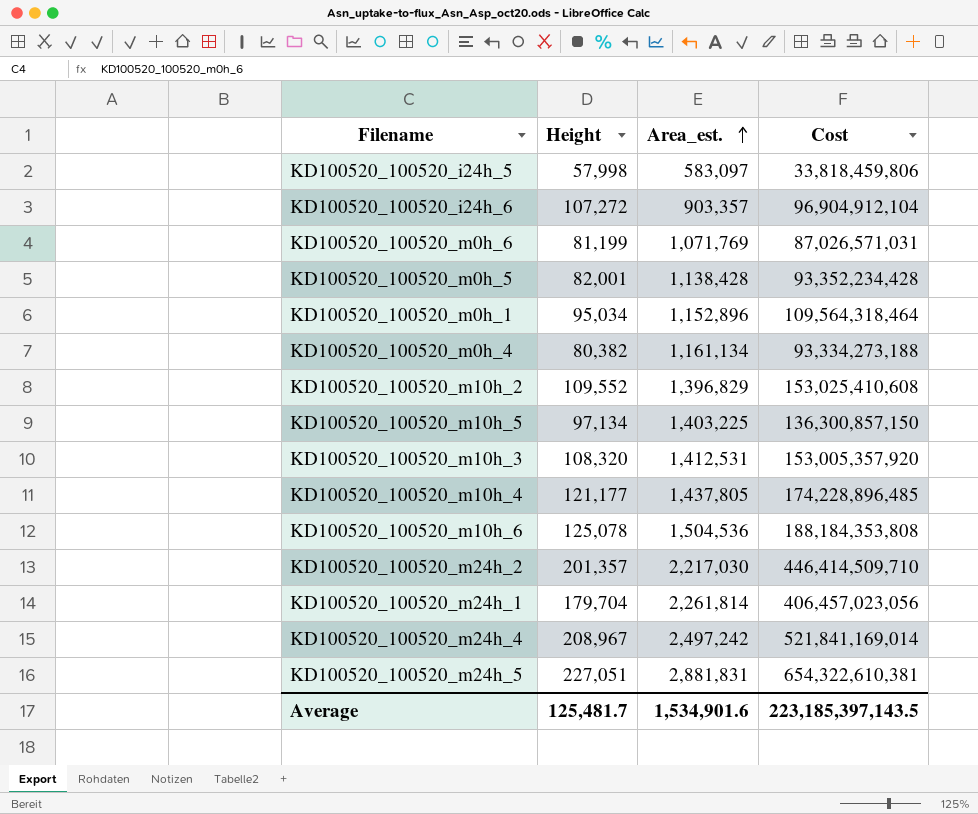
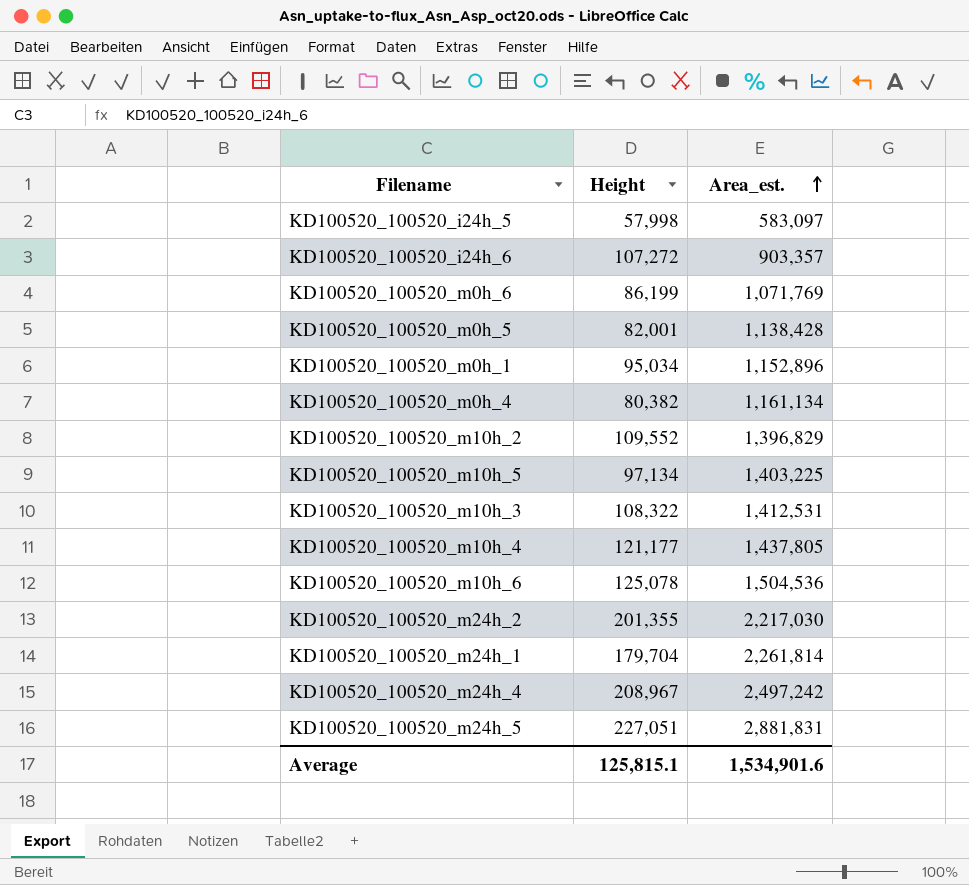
column Cost | formula: [Height] * [Area_est.] -> none
KD100520_100520_m0h_6 | Height: 81,199 -> 86,199
KD100520_100520_m10h_3 | Height: 108,320 -> 108,322
KD100520_100520_m24h_2 | Height: 201,357 -> 201,355
Average | Height: 125,481.7 -> 125,815.1

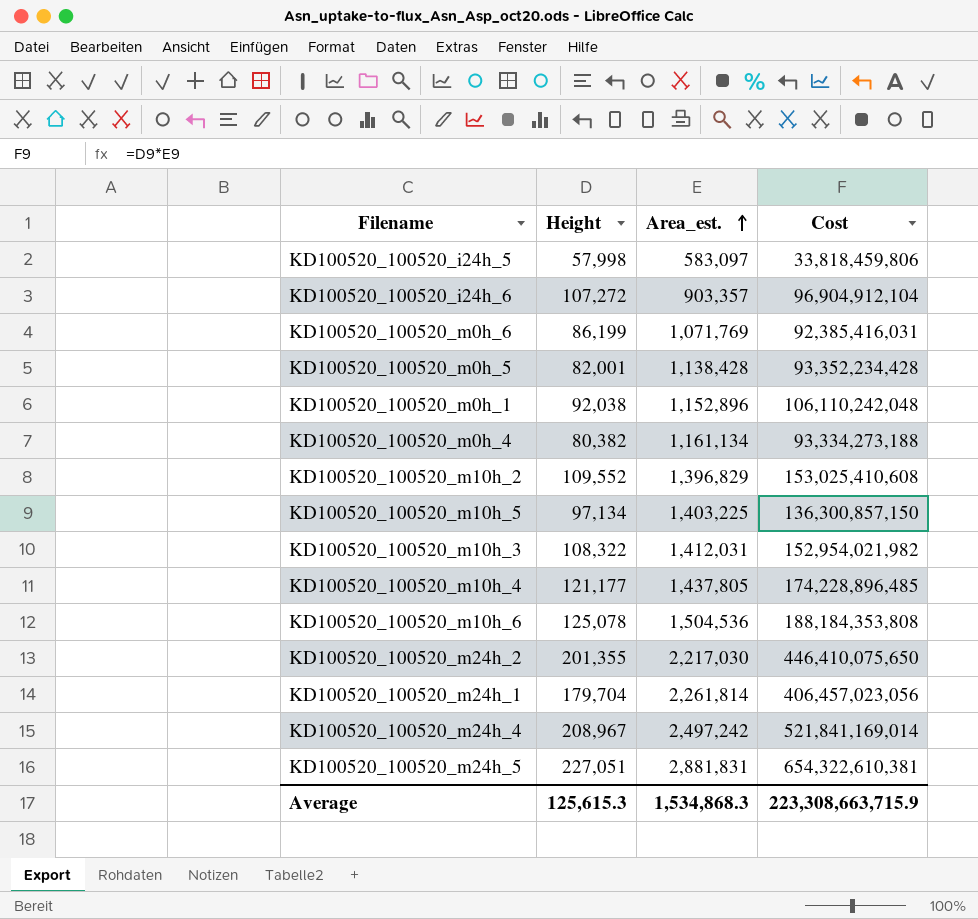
column Cost | formula: none -> [Height] * [Area_est.]
KD100520_100520_m0h_1 | Height: 95,034 -> 92,038
KD100520_100520_m10h_3 | Area_est.: 1,412,531 -> 1,412,031
Average | Height: 125,815.1 -> 125,615.3
Average | Area_est.: 1,534,901.6 -> 1,534,868.3

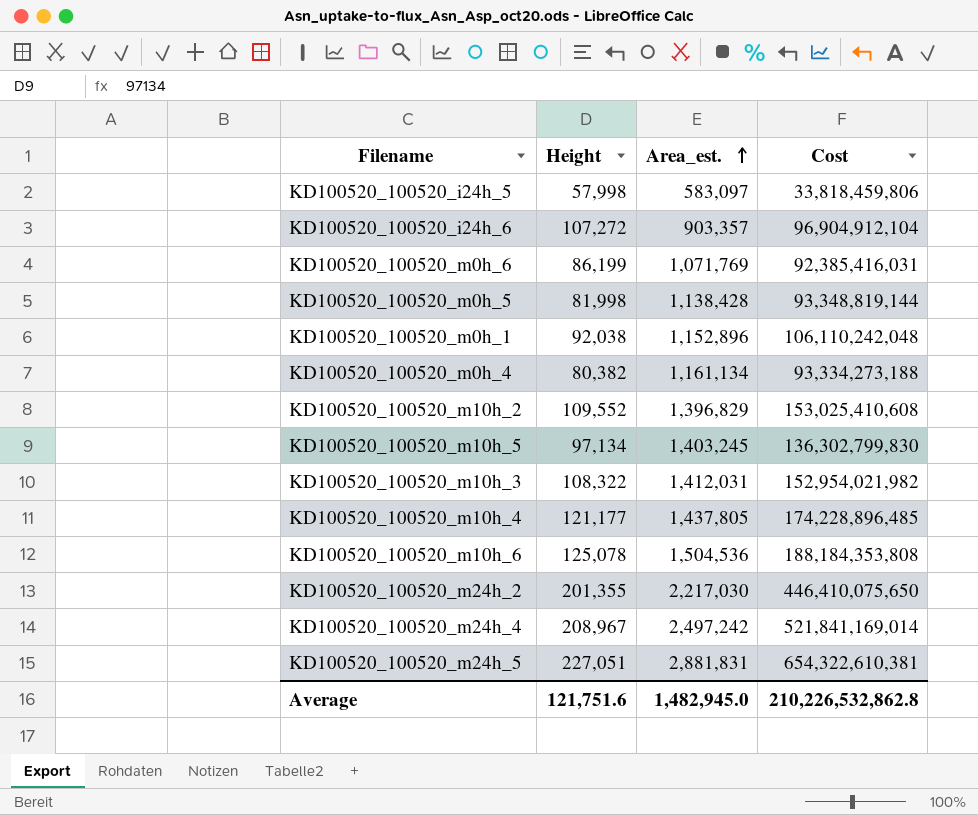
row KD100520_100520_m24h_1: 179,704 | 2,261,814 | 406,457,023,056 -> none
KD100520_100520_m0h_5 | Height: 82,001 -> 81,998
KD100520_100520_m0h_5 | Cost: 93,352,234,428 -> 93,348,819,144
KD100520_100520_m10h_5 | Area_est.: 1,403,225 -> 1,403,245
KD100520_100520_m10h_5 | Cost: 136,300,857,150 -> 136,302,799,830
Average | Height: 125,615.3 -> 121,751.6
Average | Area_est.: 1,534,868.3 -> 1,482,945.0
Average | Cost: 223,308,663,715.9 -> 210,226,532,862.8

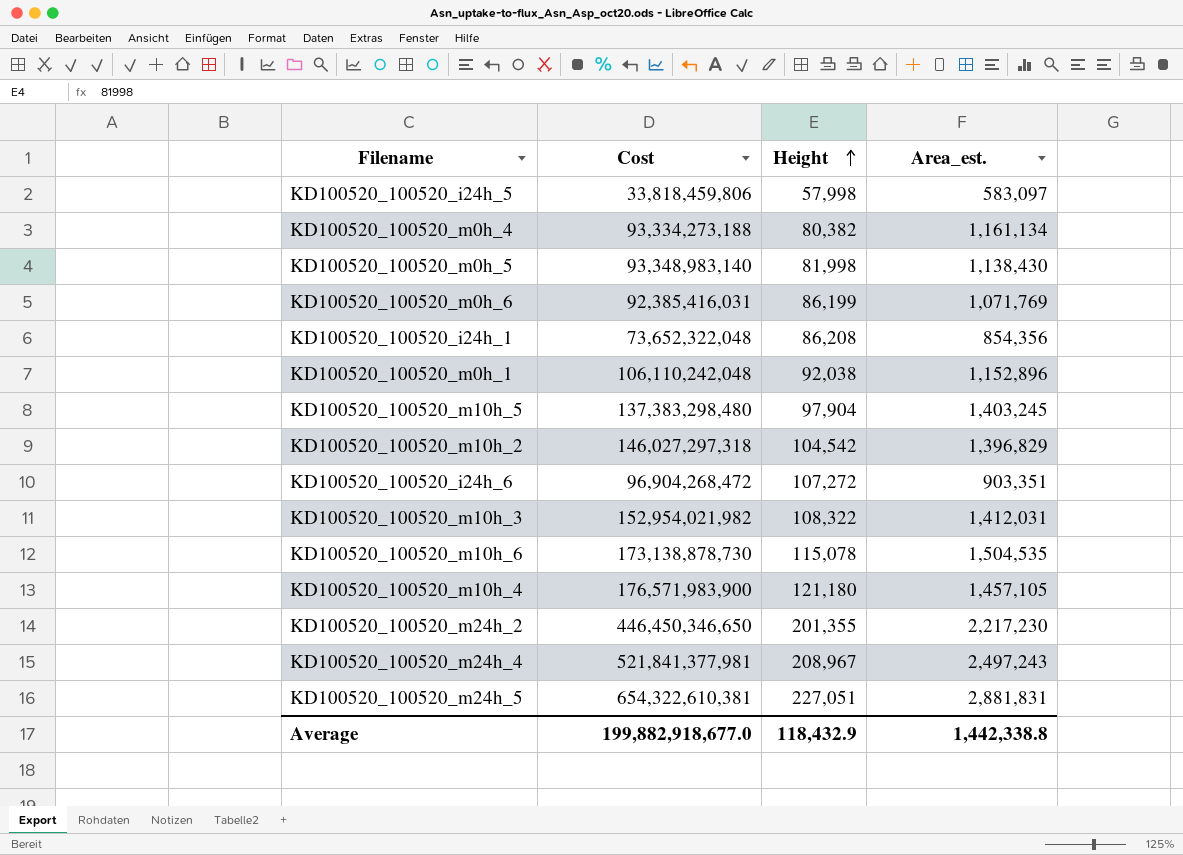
row order: Area_est. ascending -> Height ascending
column Cost | position: 4 -> 2
KD100520_100520_m0h_5 | Cost: 93,348,819,144 -> 93,348,983,140
KD100520_100520_m0h_5 | Area_est.: 1,138,428 -> 1,138,430
row KD100520_100520_i24h_1: none -> 73,652,322,048 | 86,208 | 854,356
KD100520_100520_m10h_5 | Cost: 136,302,799,830 -> 137,383,298,480
KD100520_100520_m10h_5 | Height: 97,134 -> 97,904
KD100520_100520_m10h_2 | Cost: 153,025,410,608 -> 146,027,297,318
KD100520_100520_m10h_2 | Height: 109,552 -> 104,542
KD100520_100520_i24h_6 | Cost: 96,904,912,104 -> 96,904,268,472
KD100520_100520_i24h_6 | Area_est.: 903,357 -> 903,351
KD100520_100520_m10h_6 | Cost: 188,184,353,808 -> 173,138,878,730
KD100520_100520_m10h_6 | Height: 125,078 -> 115,078
KD100520_100520_m10h_6 | Area_est.: 1,504,536 -> 1,504,535
KD100520_100520_m10h_4 | Cost: 174,228,896,485 -> 176,571,983,900
KD100520_100520_m10h_4 | Height: 121,177 -> 121,180
KD100520_100520_m10h_4 | Area_est.: 1,437,805 -> 1,457,105
KD100520_100520_m24h_2 | Cost: 446,410,075,650 -> 446,450,346,650
KD100520_100520_m24h_2 | Area_est.: 2,217,030 -> 2,217,230
KD100520_100520_m24h_4 | Cost: 521,841,169,014 -> 521,841,377,981
KD100520_100520_m24h_4 | Area_est.: 2,497,242 -> 2,497,243
Average | Cost: 210,226,532,862.8 -> 199,882,918,677.0
Average | Height: 121,751.6 -> 118,432.9
Average | Area_est.: 1,482,945.0 -> 1,442,338.8

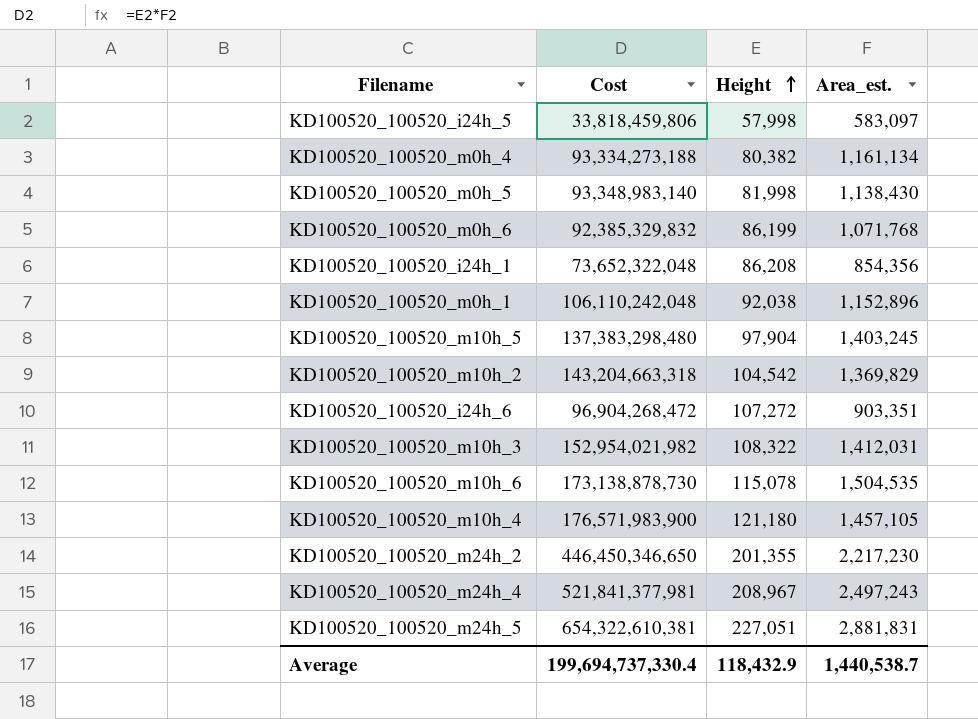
KD100520_100520_m0h_6 | Cost: 92,385,416,031 -> 92,385,329,832
KD100520_100520_m0h_6 | Area_est.: 1,071,769 -> 1,071,768
KD100520_100520_m10h_2 | Cost: 146,027,297,318 -> 143,204,663,318
KD100520_100520_m10h_2 | Area_est.: 1,396,829 -> 1,369,829
Average | Cost: 199,882,918,677.0 -> 199,694,737,330.4
Average | Area_est.: 1,442,338.8 -> 1,440,538.7

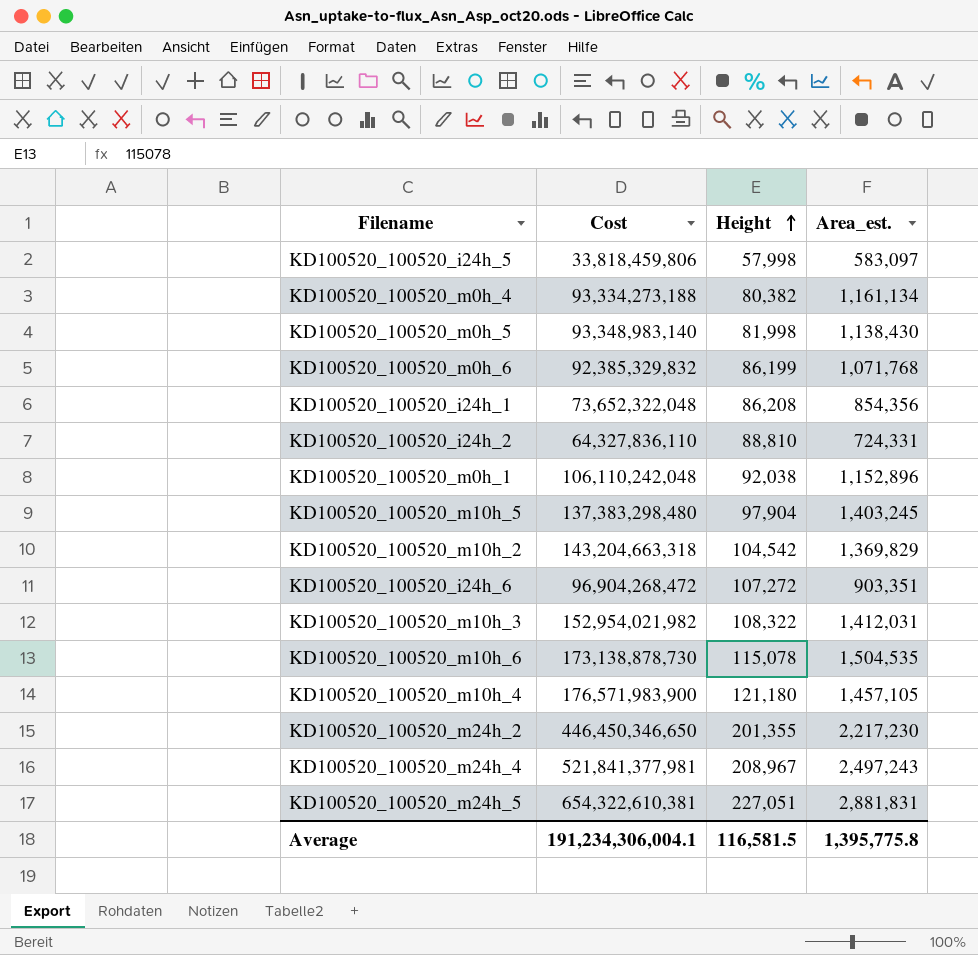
row KD100520_100520_i24h_2: none -> 64,327,836,110 | 88,810 | 724,331
Average | Cost: 199,694,737,330.4 -> 191,234,306,004.1
Average | Height: 118,432.9 -> 116,581.5
Average | Area_est.: 1,440,538.7 -> 1,395,775.8

